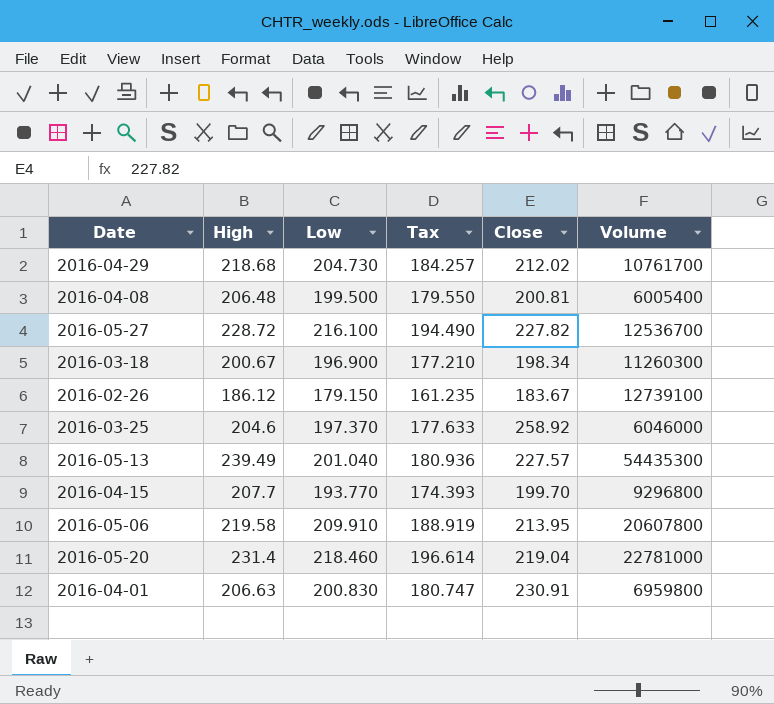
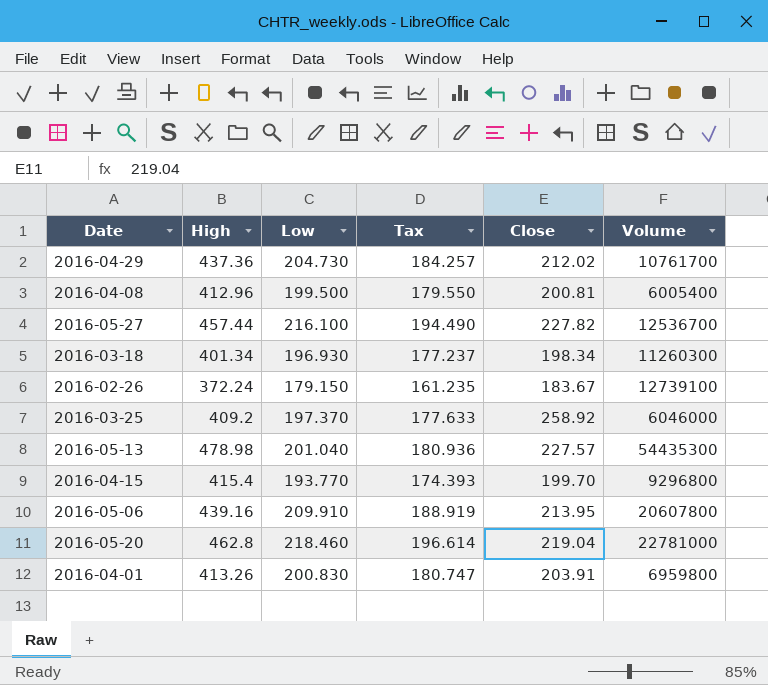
2016-04-29 | High: 218.68 -> 437.36
2016-04-08 | High: 206.48 -> 412.96
2016-05-27 | High: 228.72 -> 457.44
2016-03-18 | High: 200.67 -> 401.34
2016-03-18 | Low: 196.900 -> 196.930
2016-03-18 | Tax: 177.210 -> 177.237
2016-02-26 | High: 186.12 -> 372.24
2016-03-25 | High: 204.6 -> 409.2
2016-05-13 | High: 239.49 -> 478.98
2016-04-15 | High: 207.7 -> 415.4
2016-05-06 | High: 219.58 -> 439.16
2016-05-20 | High: 231.4 -> 462.8
2016-04-01 | High: 206.63 -> 413.26
2016-04-01 | Close: 230.91 -> 203.91

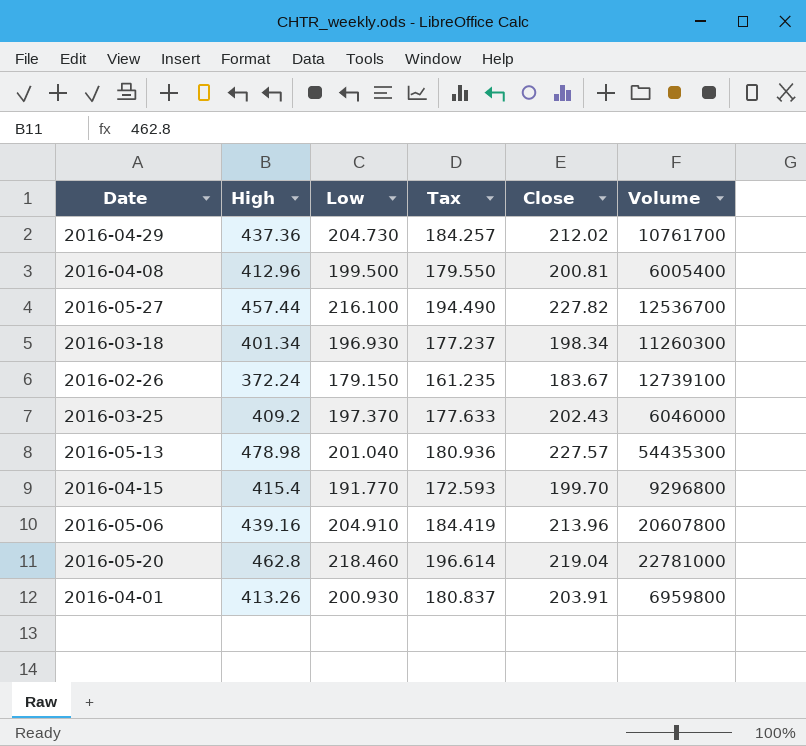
2016-03-25 | Close: 258.92 -> 202.43
2016-04-15 | Low: 193.770 -> 191.770
2016-04-15 | Tax: 174.393 -> 172.593
2016-05-06 | Low: 209.910 -> 204.910
2016-05-06 | Tax: 188.919 -> 184.419
2016-05-06 | Close: 213.95 -> 213.96
2016-04-01 | Low: 200.830 -> 200.930
2016-04-01 | Tax: 180.747 -> 180.837

